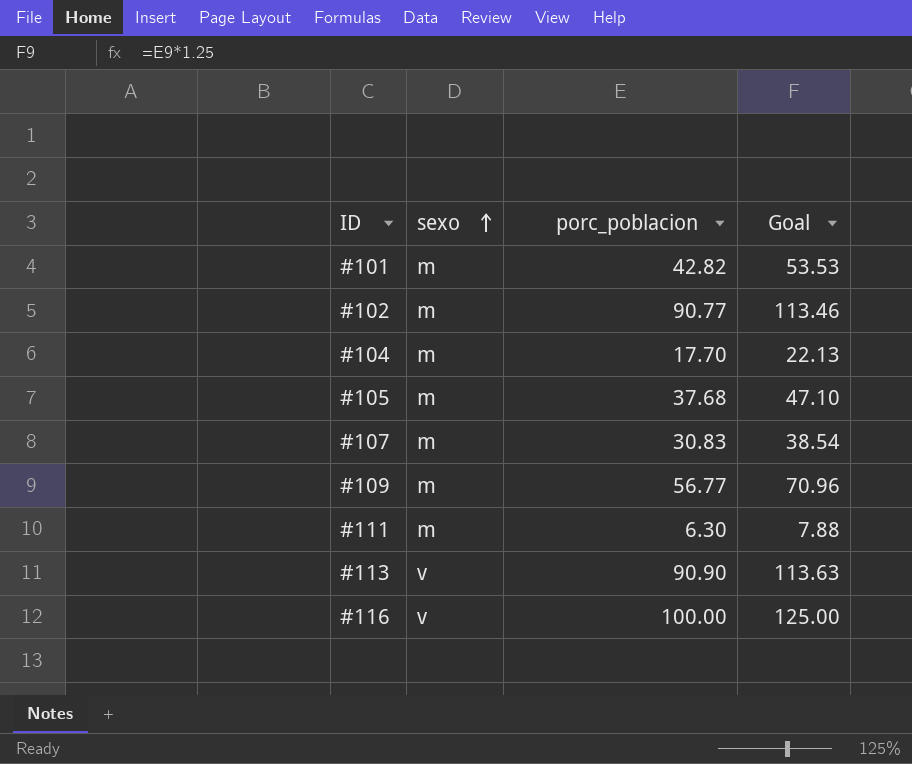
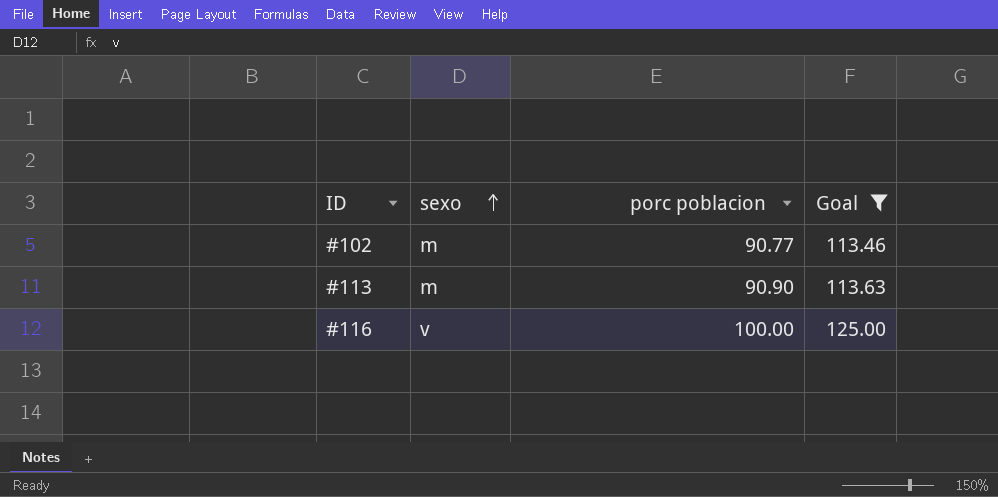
filter: none -> Goal >= 113.46
column name: porc_poblacion -> porc poblacion
#113 | sexo: v -> m

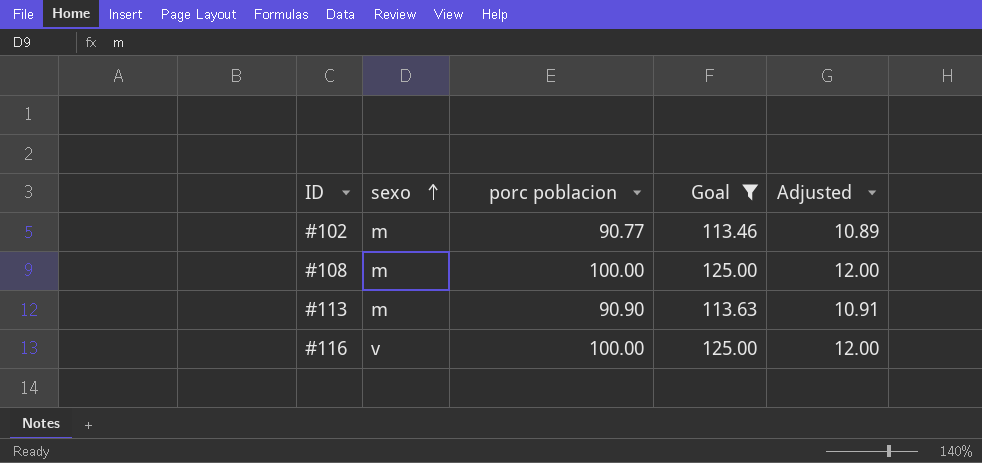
column Adjusted | formula: none -> [porc poblacion] * 0.12
row #108: none -> m | 100.00 | 125.00 | 12.00

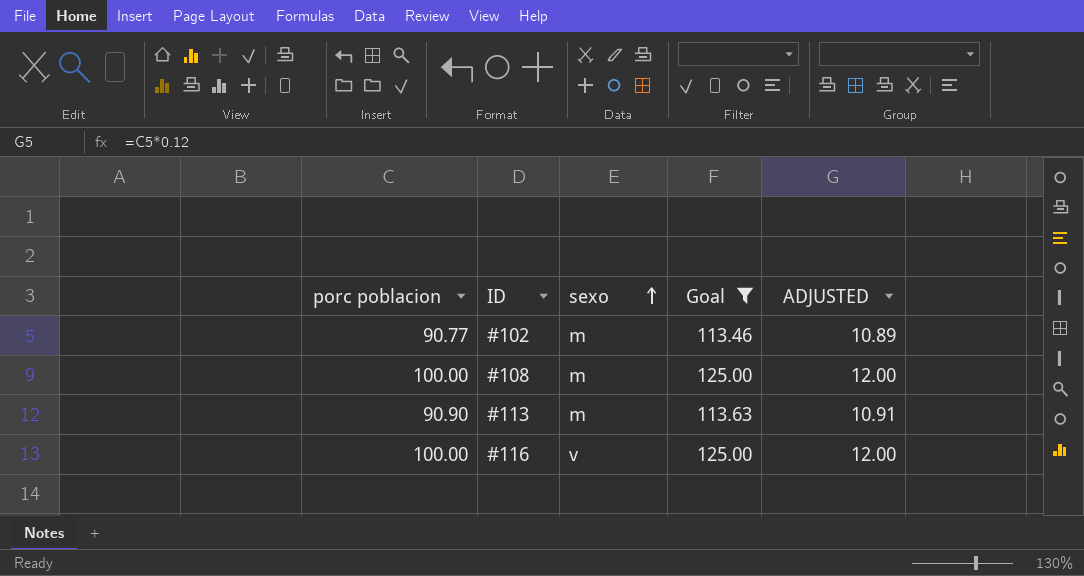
column porc poblacion | position: 3 -> 1
column name: Adjusted -> ADJUSTED

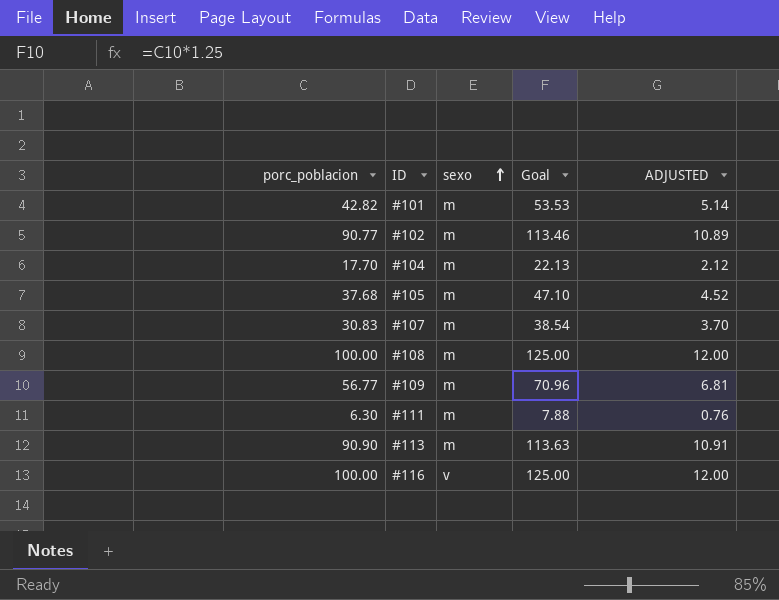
filter: Goal >= 113.46 -> none
column name: porc poblacion -> porc_poblacion

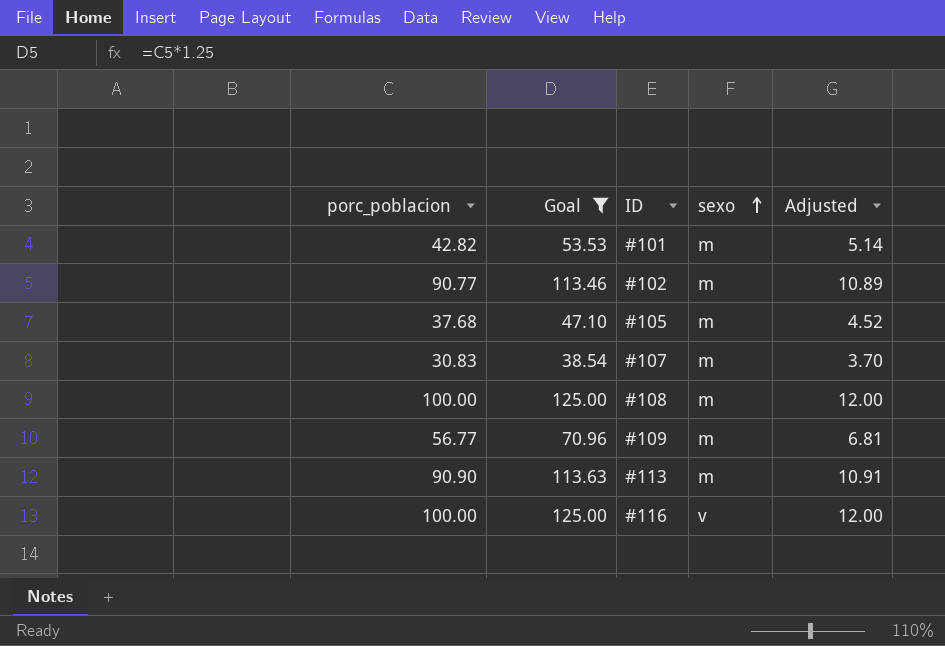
filter: none -> Goal >= 38.54
column Goal | position: 4 -> 2
column name: ADJUSTED -> Adjusted

